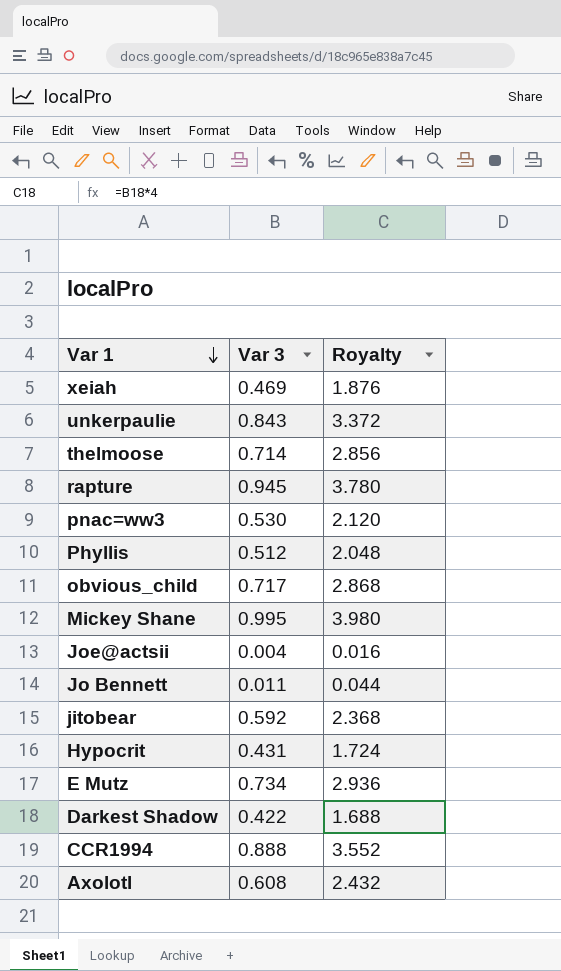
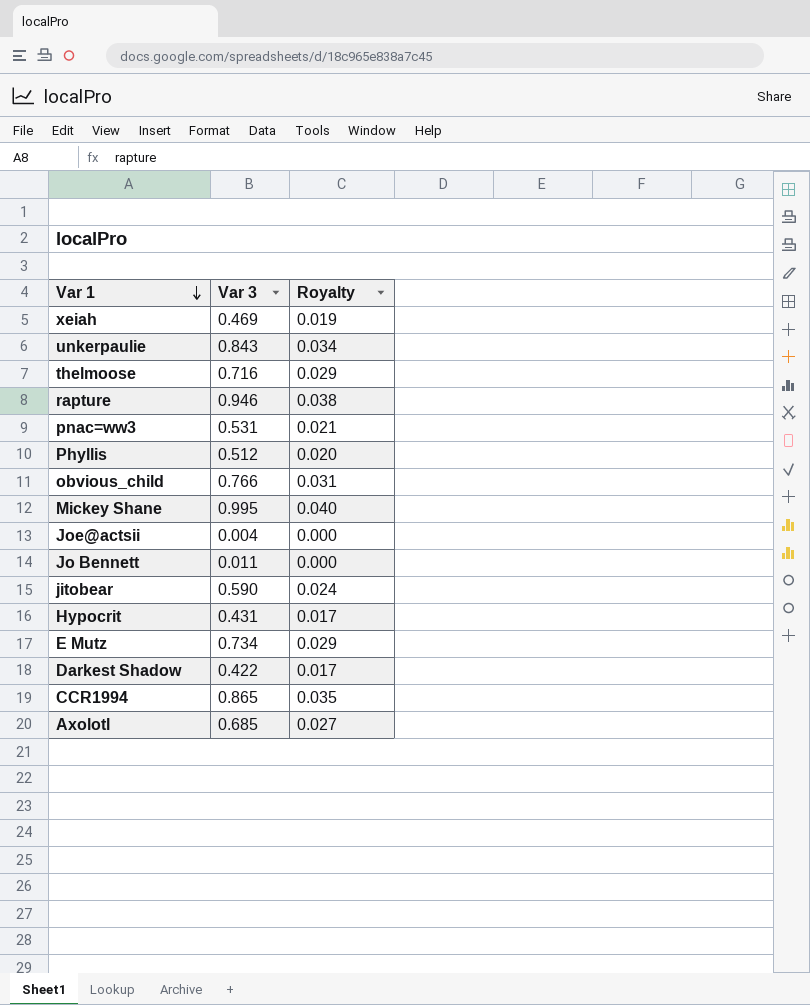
column Royalty | formula: [Var 3] * 4 -> [Var 3] * 0.04
thelmoose | Var 3: 0.714 -> 0.716
rapture | Var 3: 0.945 -> 0.946
pnac=ww3 | Var 3: 0.530 -> 0.531
obvious_child | Var 3: 0.717 -> 0.766
jitobear | Var 3: 0.592 -> 0.590
CCR1994 | Var 3: 0.888 -> 0.865
Axolotl | Var 3: 0.608 -> 0.685

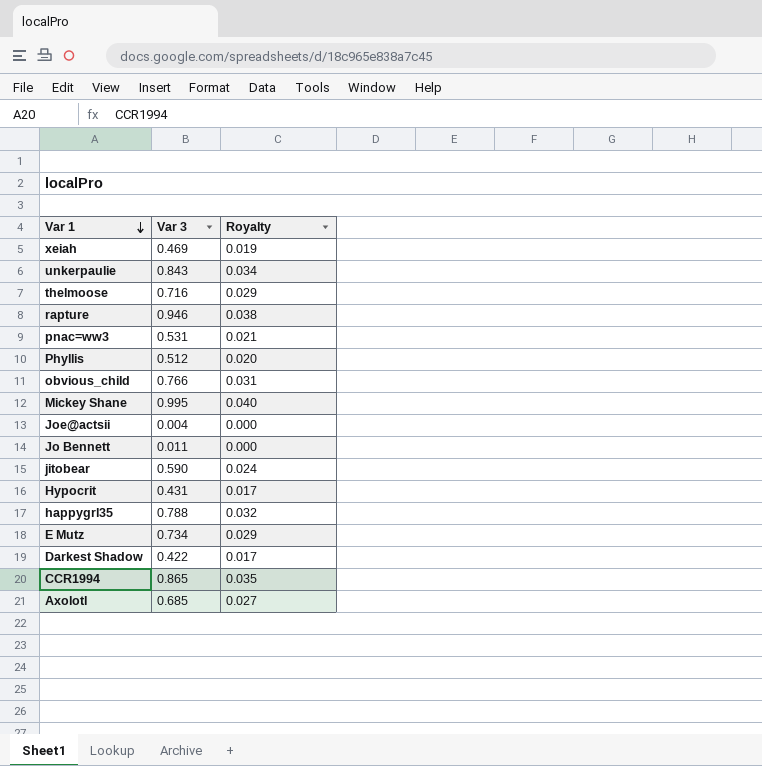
row happygrl35: none -> 0.788 | 0.032

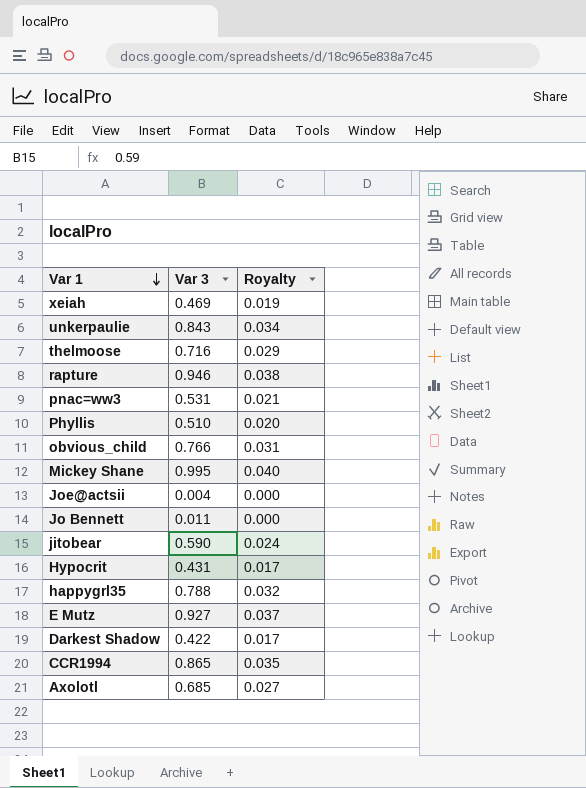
Phyllis | Var 3: 0.512 -> 0.510
E Mutz | Var 3: 0.734 -> 0.927
E Mutz | Royalty: 0.029 -> 0.037

